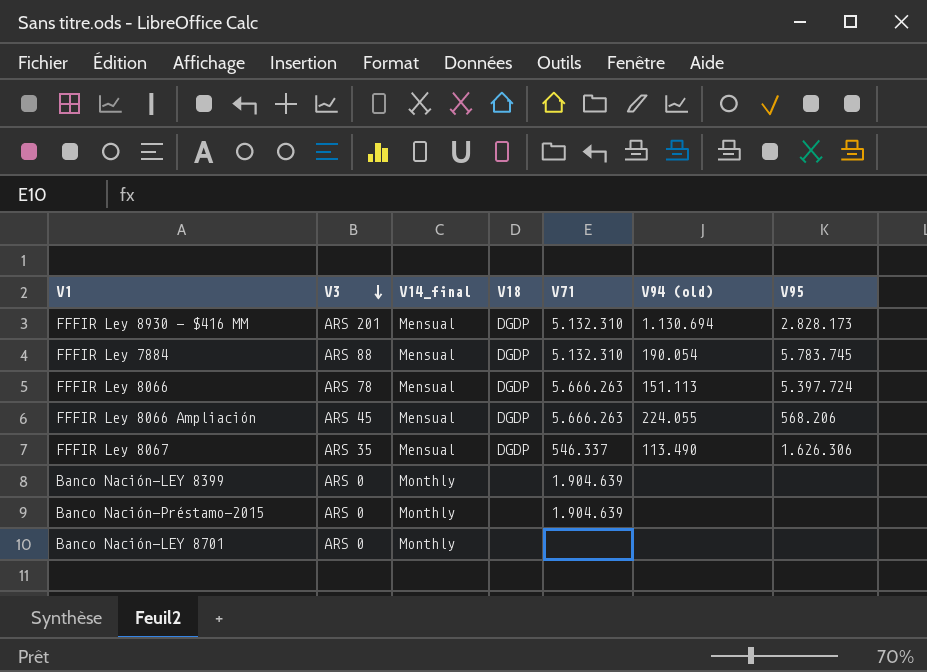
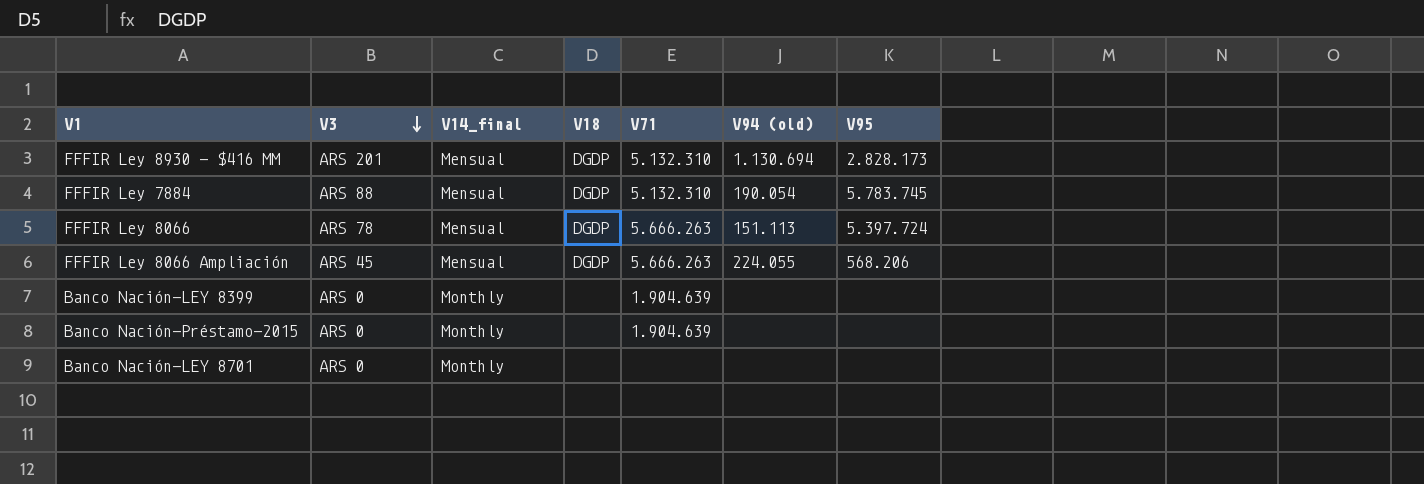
row FFFIR Ley 8067: ARS 35 | Mensual | DGDP | 546.337 | 113.490 | 1.626.306 -> none

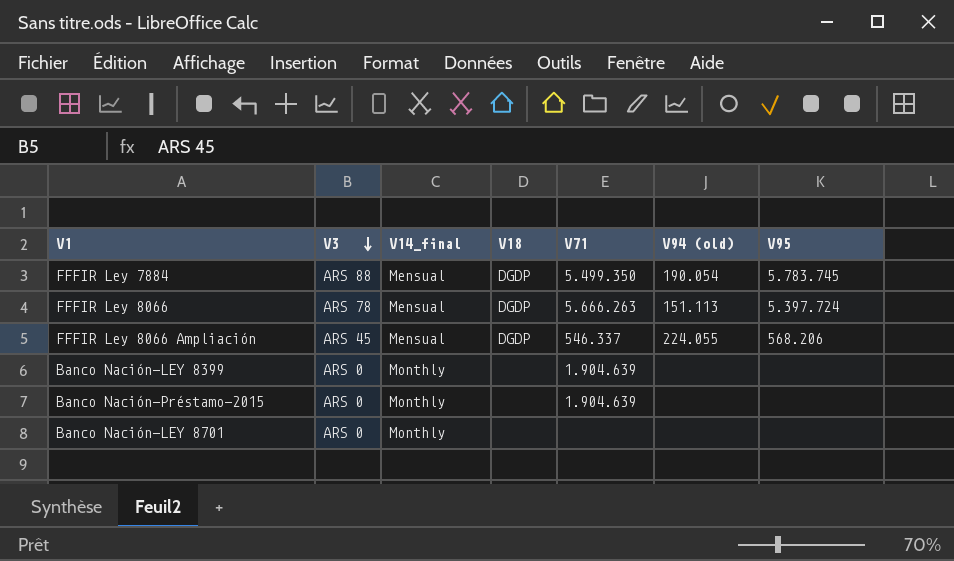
row FFFIR Ley 8930 - $416 MM: ARS 201 | Mensual | DGDP | 5.132.310 | 1.130.694 | 2.828.173 -> none
FFFIR Ley 7884 | V71: 5.132.310 -> 5.499.350
FFFIR Ley 8066 Ampliación | V71: 5.666.263 -> 546.337

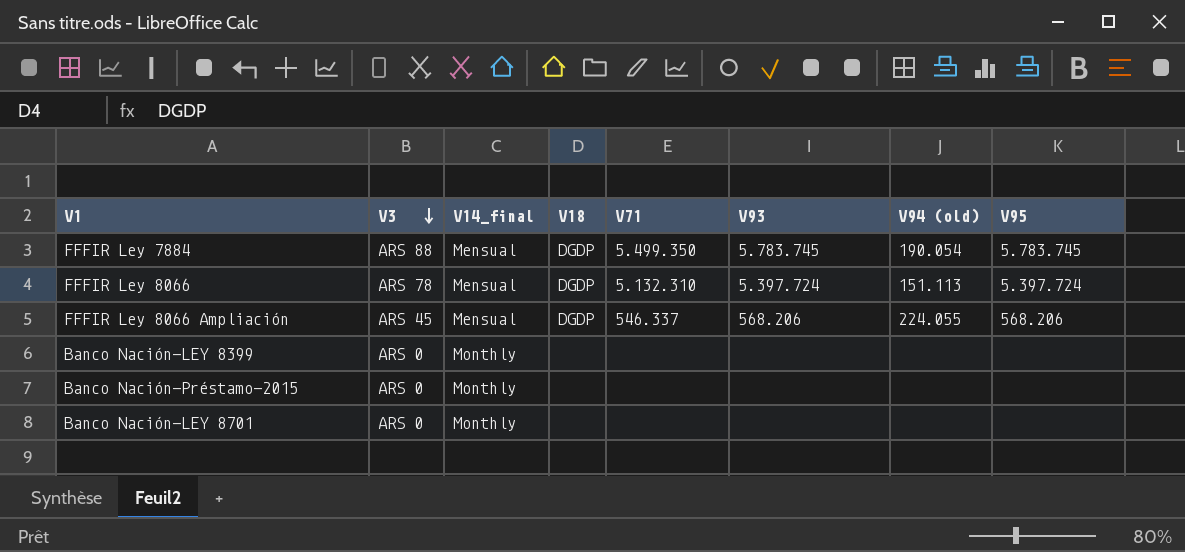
column V93 | position: none -> 6
FFFIR Ley 8066 | V71: 5.666.263 -> 5.132.310
Banco Nación-LEY 8399 | V71: 1.904.639 -> none
Banco Nación-Préstamo-2015 | V71: 1.904.639 -> none

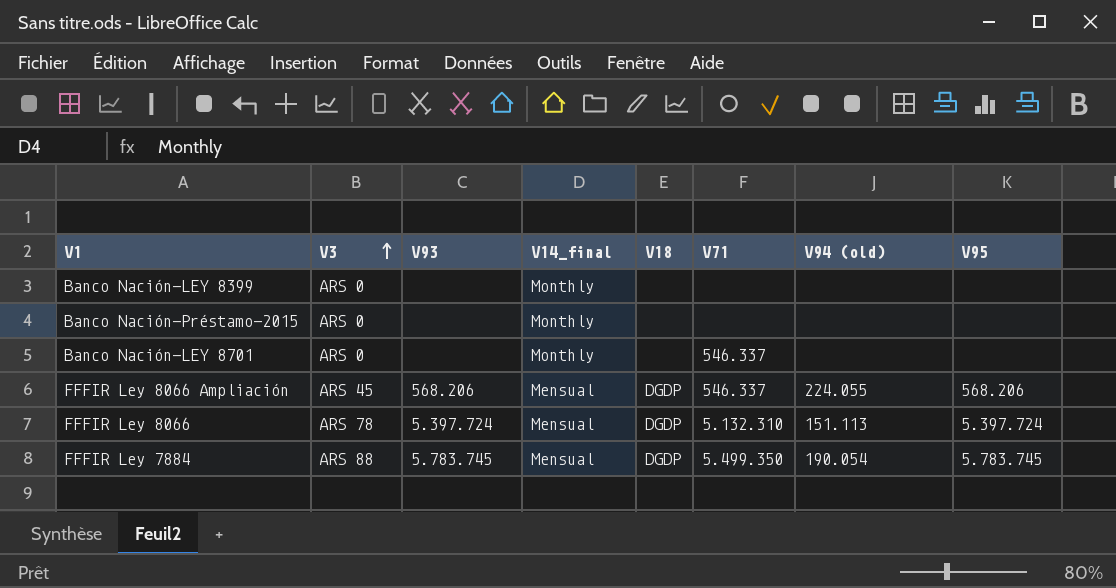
row order: V3 descending -> V3 ascending
column V93 | position: 6 -> 3
Banco Nación-LEY 8701 | V71: none -> 546.337

